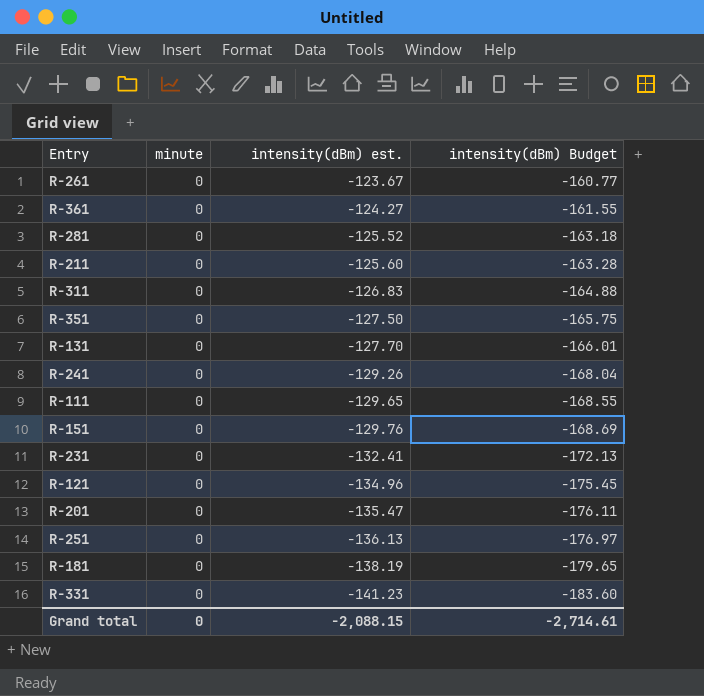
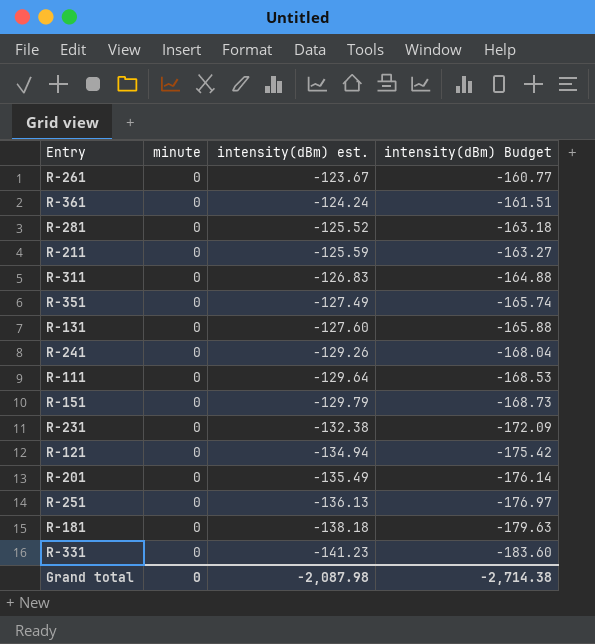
R-361 | intensity(dBm) est.: -124.27 -> -124.24
R-361 | intensity(dBm) Budget: -161.55 -> -161.51
R-211 | intensity(dBm) est.: -125.60 -> -125.59
R-211 | intensity(dBm) Budget: -163.28 -> -163.27
R-351 | intensity(dBm) est.: -127.50 -> -127.49
R-351 | intensity(dBm) Budget: -165.75 -> -165.74
R-131 | intensity(dBm) est.: -127.70 -> -127.60
R-131 | intensity(dBm) Budget: -166.01 -> -165.88
R-111 | intensity(dBm) est.: -129.65 -> -129.64
R-111 | intensity(dBm) Budget: -168.55 -> -168.53
R-151 | intensity(dBm) est.: -129.76 -> -129.79
R-151 | intensity(dBm) Budget: -168.69 -> -168.73
R-231 | intensity(dBm) est.: -132.41 -> -132.38
R-231 | intensity(dBm) Budget: -172.13 -> -172.09
R-121 | intensity(dBm) est.: -134.96 -> -134.94
R-121 | intensity(dBm) Budget: -175.45 -> -175.42
R-201 | intensity(dBm) est.: -135.47 -> -135.49
R-201 | intensity(dBm) Budget: -176.11 -> -176.14
R-181 | intensity(dBm) est.: -138.19 -> -138.18
R-181 | intensity(dBm) Budget: -179.65 -> -179.63
Grand total | intensity(dBm) est.: -2,088.15 -> -2,087.98
Grand total | intensity(dBm) Budget: -2,714.61 -> -2,714.38

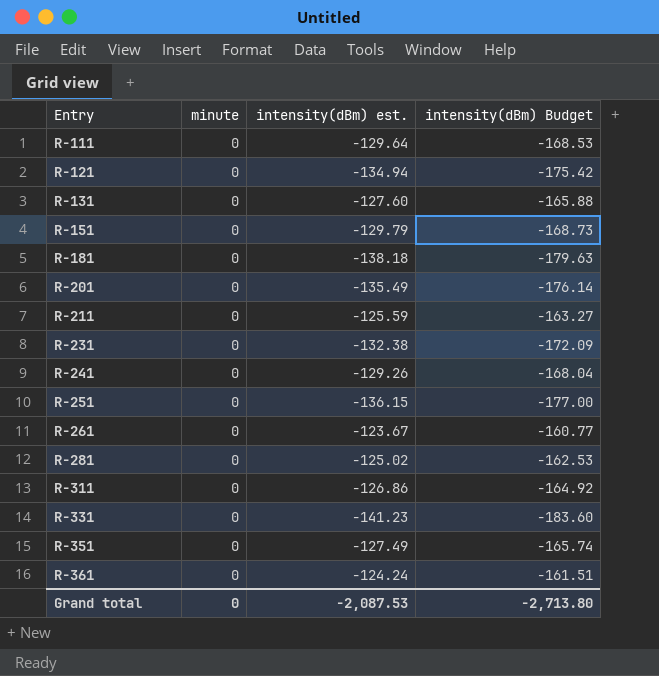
row order: intensity(dBm) est. descending -> Entry ascending
R-251 | intensity(dBm) est.: -136.13 -> -136.15
R-251 | intensity(dBm) Budget: -176.97 -> -177.00
R-281 | intensity(dBm) est.: -125.52 -> -125.02
R-281 | intensity(dBm) Budget: -163.18 -> -162.53
R-311 | intensity(dBm) est.: -126.83 -> -126.86
R-311 | intensity(dBm) Budget: -164.88 -> -164.92
Grand total | intensity(dBm) est.: -2,087.98 -> -2,087.53
Grand total | intensity(dBm) Budget: -2,714.38 -> -2,713.80

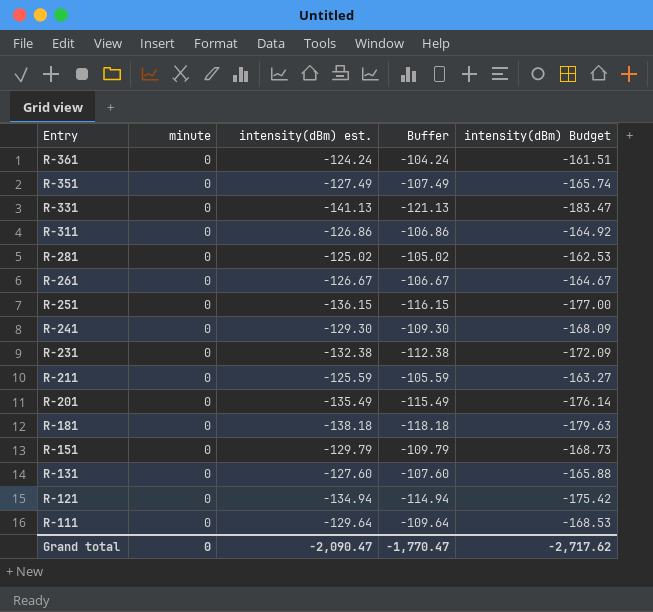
row order: Entry ascending -> Entry descending
column Buffer | formula: none -> [intensity(dBm) est.] + 20
R-331 | intensity(dBm) est.: -141.23 -> -141.13
R-331 | intensity(dBm) Budget: -183.60 -> -183.47
R-261 | intensity(dBm) est.: -123.67 -> -126.67
R-261 | intensity(dBm) Budget: -160.77 -> -164.67
R-241 | intensity(dBm) est.: -129.26 -> -129.30
R-241 | intensity(dBm) Budget: -168.04 -> -168.09
Grand total | intensity(dBm) est.: -2,087.53 -> -2,090.47
Grand total | intensity(dBm) Budget: -2,713.80 -> -2,717.62

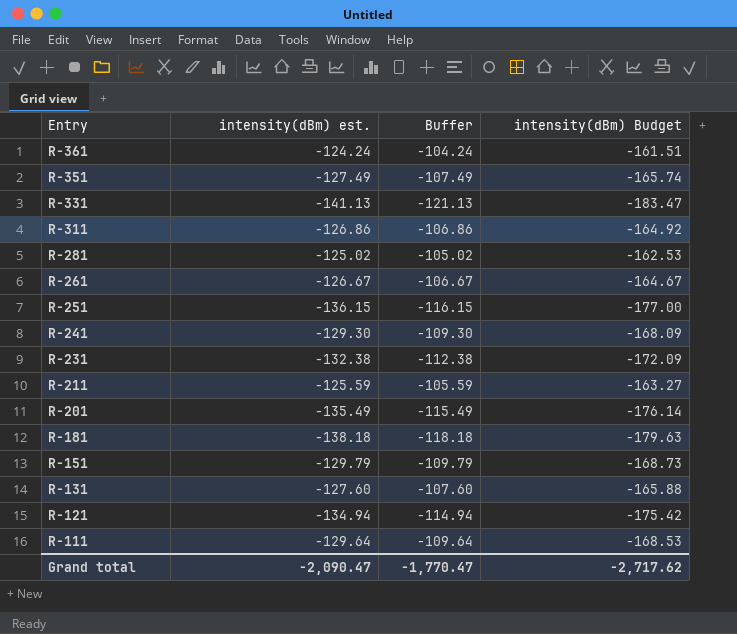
column minute | position: 2 -> none

